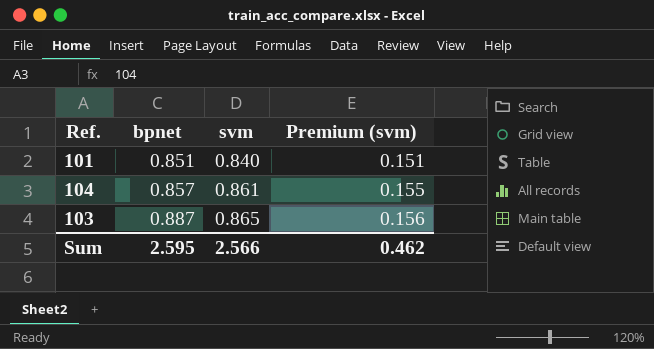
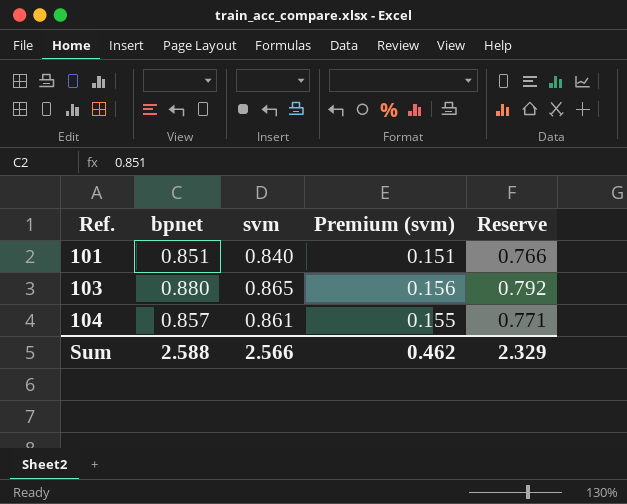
row order: bpnet ascending -> Ref. ascending
column Reserve | formula: none -> [bpnet] * 0.9
103 | bpnet: 0.887 -> 0.880
Sum | bpnet: 2.595 -> 2.588

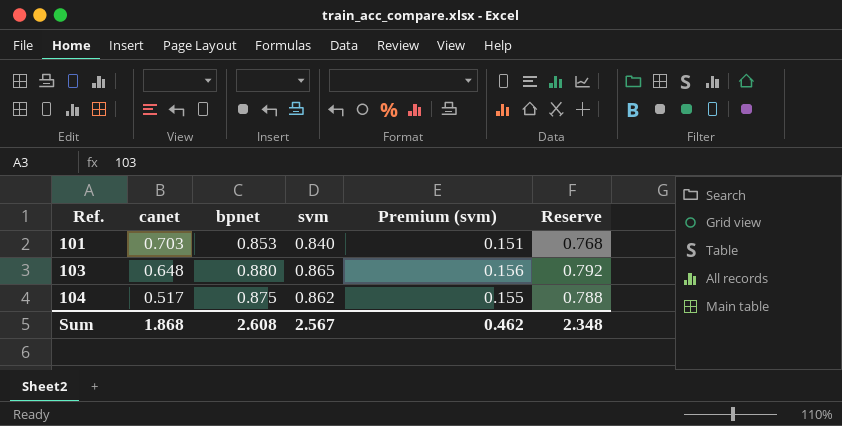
column canet | position: none -> 2
101 | bpnet: 0.851 -> 0.853
101 | Reserve: 0.766 -> 0.768
104 | bpnet: 0.857 -> 0.875
104 | svm: 0.861 -> 0.862
104 | Reserve: 0.771 -> 0.788
Sum | bpnet: 2.588 -> 2.608
Sum | svm: 2.566 -> 2.567
Sum | Reserve: 2.329 -> 2.348

